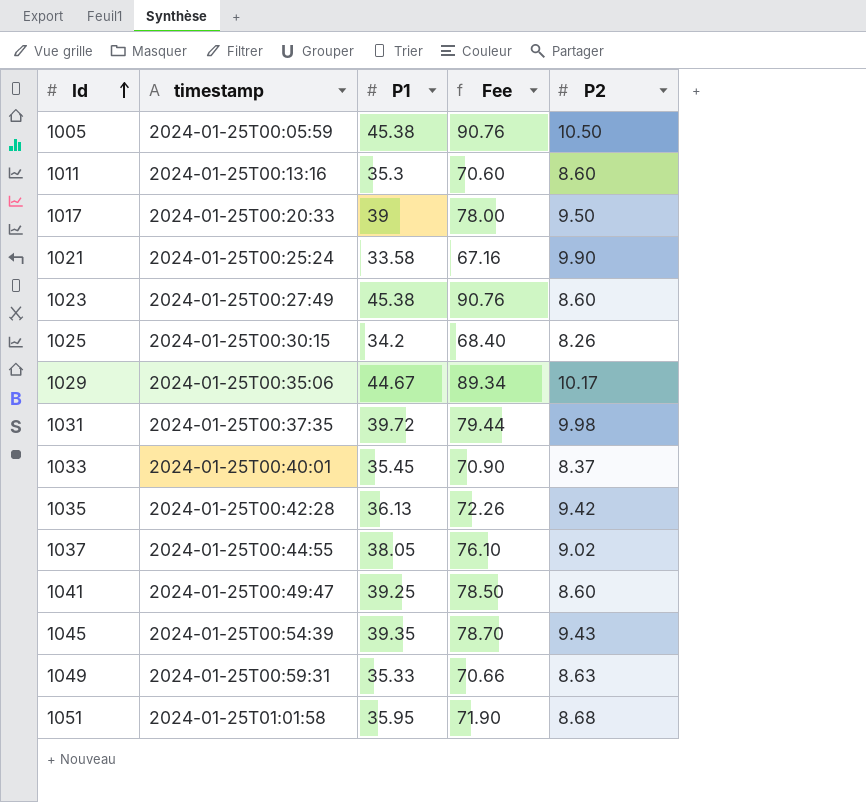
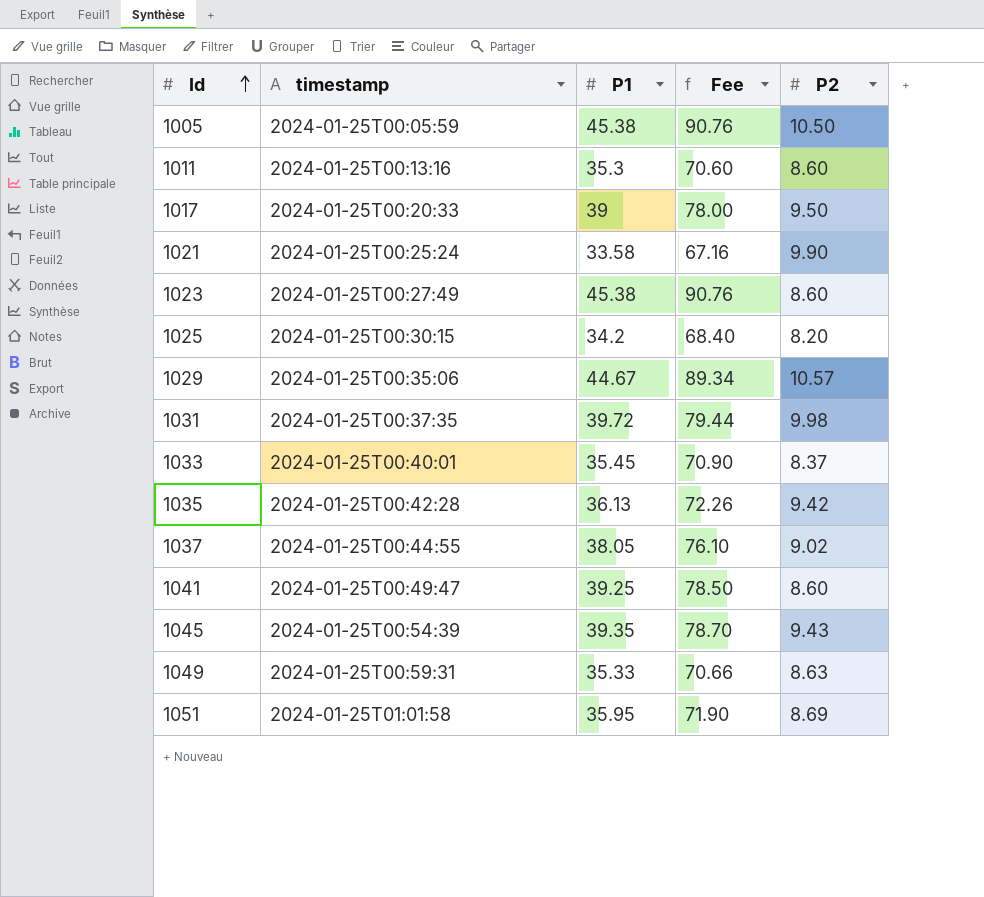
1025 | P2: 8.26 -> 8.20
1029 | P2: 10.17 -> 10.57
1051 | P2: 8.68 -> 8.69

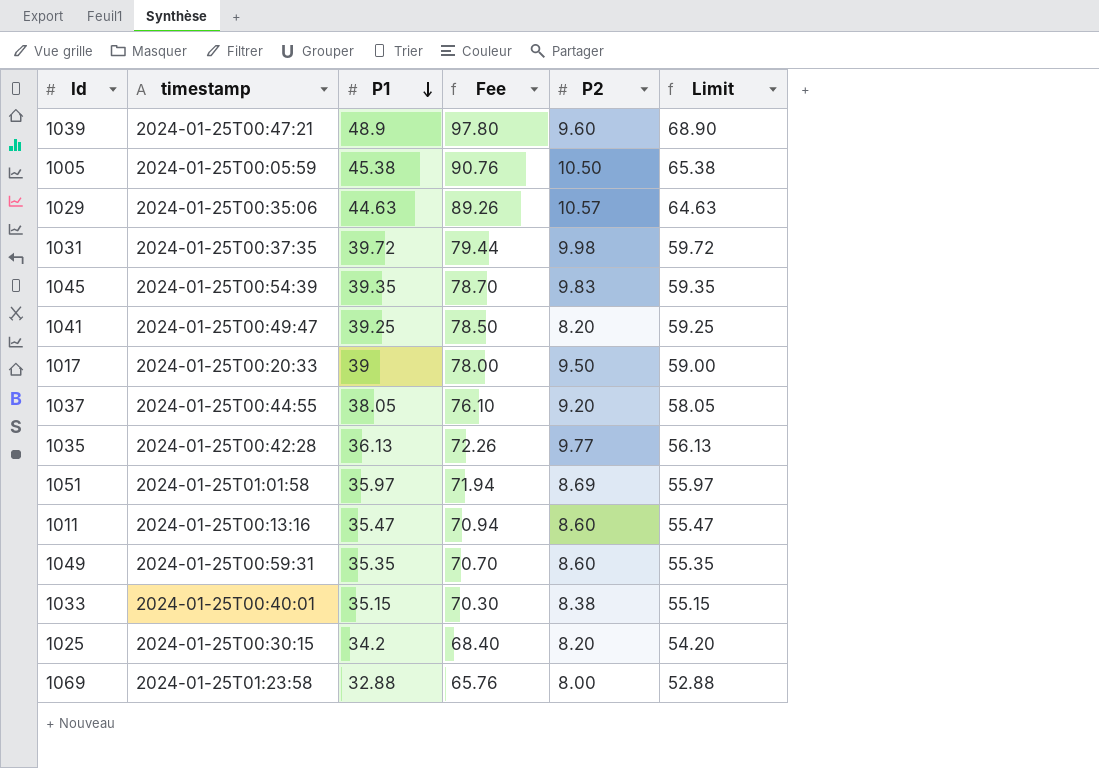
row order: Id ascending -> P1 descending
column Limit | formula: none -> [P1] + 20
row 1021: 2024-01-25T00:25:24 | 33.58 | 67.16 | 9.90 -> none
row 1023: 2024-01-25T00:27:49 | 45.38 | 90.76 | 8.60 -> none
row 1039: none -> 2024-01-25T00:47:21 | 48.9 | 97.80 | 9.60 | 68.90
1029 | P1: 44.67 -> 44.63
1029 | Fee: 89.34 -> 89.26
1045 | P2: 9.43 -> 9.83
1041 | P2: 8.60 -> 8.20
1037 | P2: 9.02 -> 9.20
1035 | P2: 9.42 -> 9.77
1051 | P1: 35.95 -> 35.97
1051 | Fee: 71.90 -> 71.94
1011 | P1: 35.3 -> 35.47
1011 | Fee: 70.60 -> 70.94
1049 | P1: 35.33 -> 35.35
1049 | Fee: 70.66 -> 70.70
1049 | P2: 8.63 -> 8.60
1033 | P1: 35.45 -> 35.15
1033 | Fee: 70.90 -> 70.30
1033 | P2: 8.37 -> 8.38
row 1069: none -> 2024-01-25T01:23:58 | 32.88 | 65.76 | 8.00 | 52.88

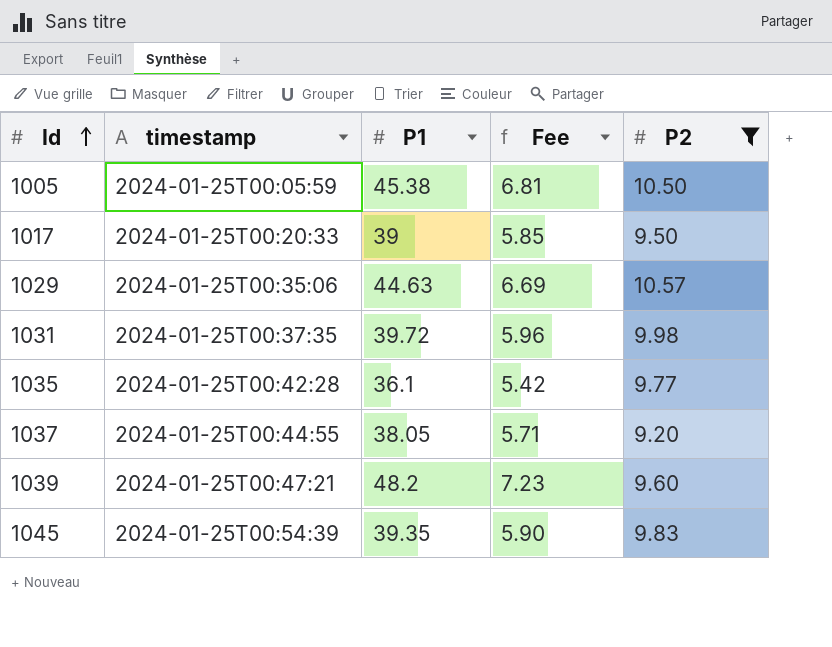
filter: none -> P2 >= 9.20
row order: P1 descending -> Id ascending
column Limit | formula: [P1] + 20 -> none
column Fee | formula: [P1] * 2 -> [P1] * 0.15
1035 | P1: 36.13 -> 36.1
1039 | P1: 48.9 -> 48.2

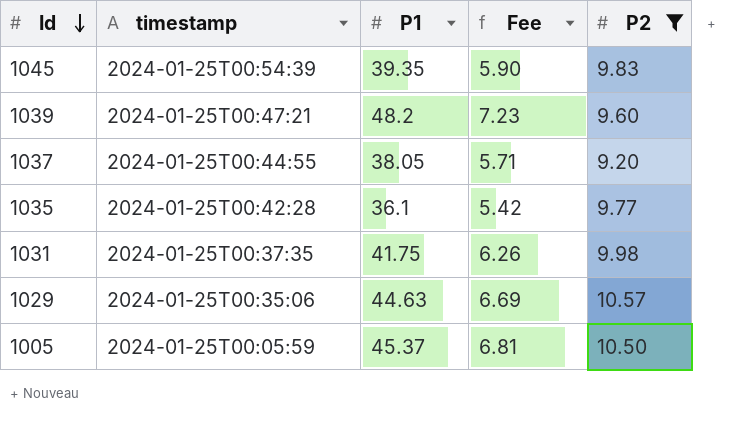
row order: Id ascending -> Id descending
row 1017: 2024-01-25T00:20:33 | 39 | 5.85 | 9.50 -> none
1031 | P1: 39.72 -> 41.75
1031 | Fee: 5.96 -> 6.26
1005 | P1: 45.38 -> 45.37

